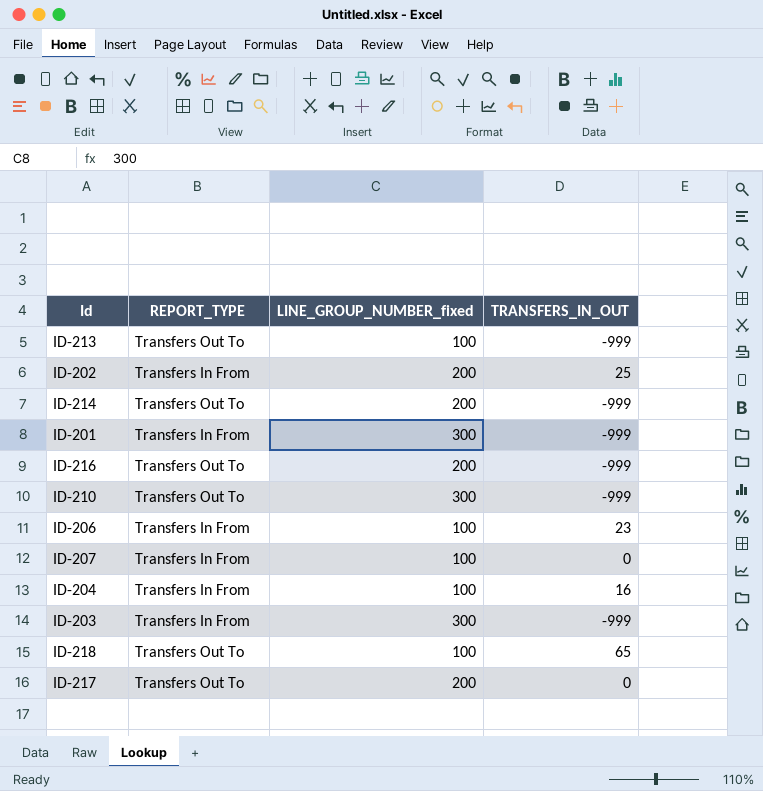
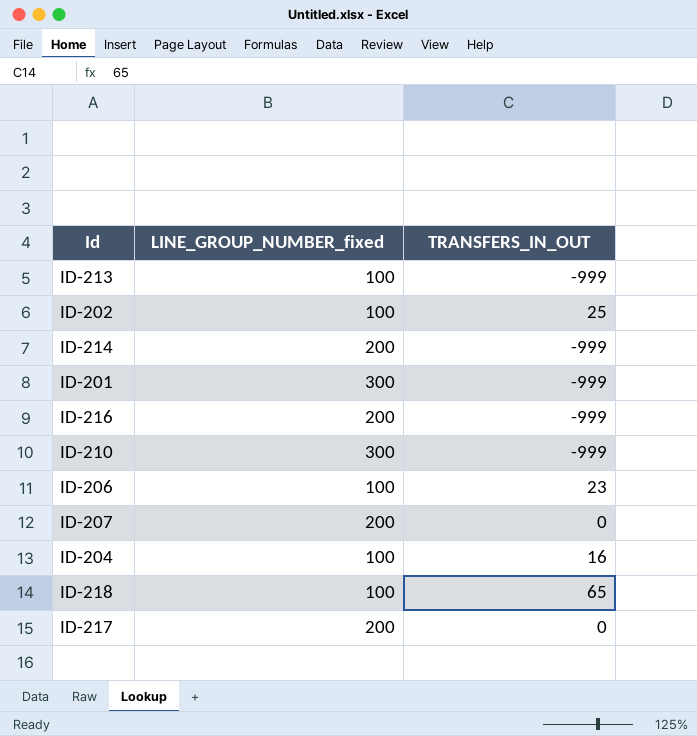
column REPORT_TYPE | position: 2 -> none
row ID-203: Transfers In From | 300 | -999 -> none
ID-202 | LINE_GROUP_NUMBER_fixed: 200 -> 100
ID-207 | LINE_GROUP_NUMBER_fixed: 100 -> 200

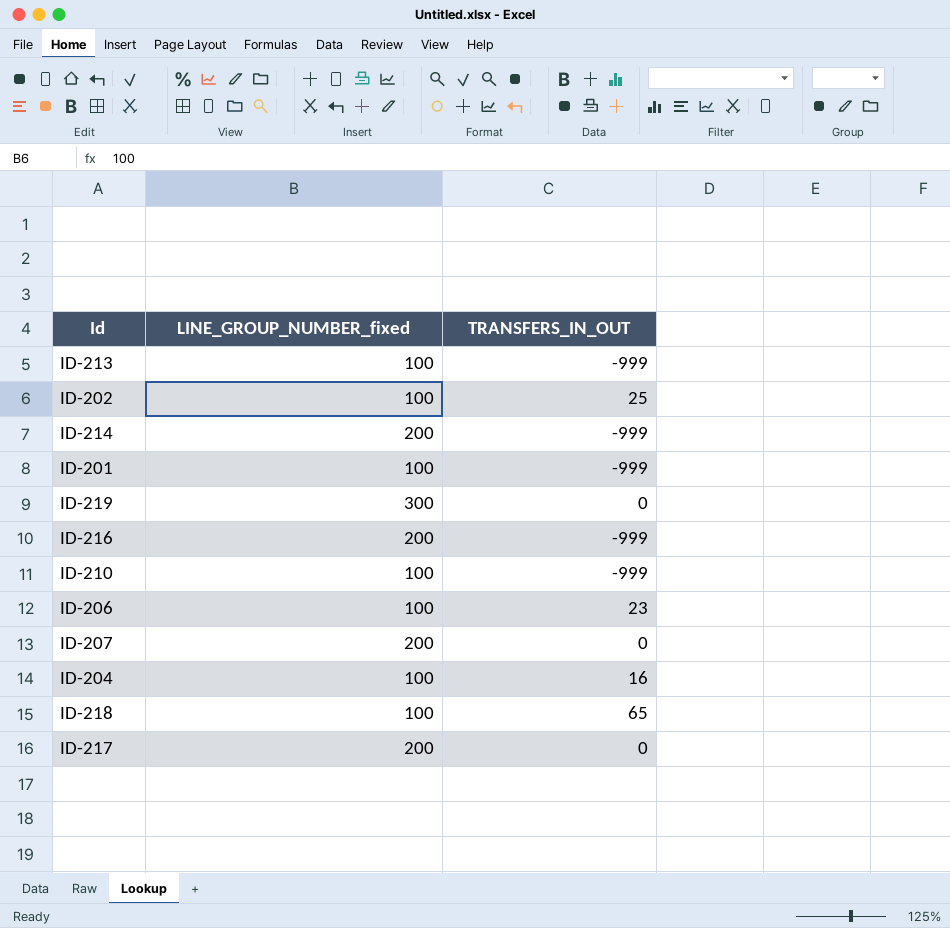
ID-201 | LINE_GROUP_NUMBER_fixed: 300 -> 100
row ID-219: none -> 300 | 0
ID-210 | LINE_GROUP_NUMBER_fixed: 300 -> 100

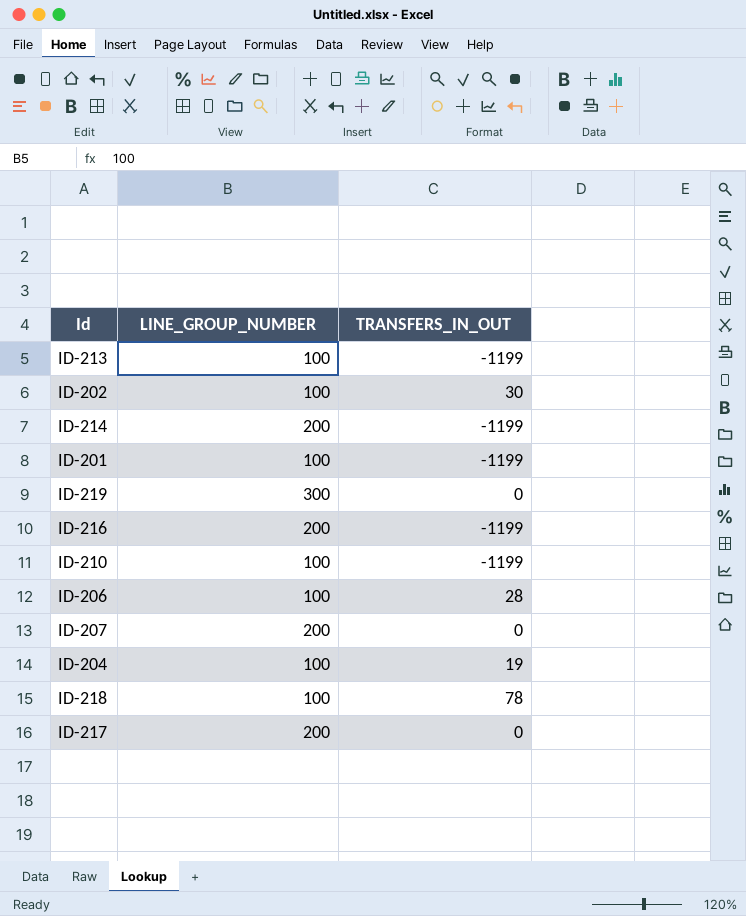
column name: LINE_GROUP_NUMBER_fixed -> LINE_GROUP_NUMBER
ID-213 | TRANSFERS_IN_OUT: -999 -> -1199
ID-202 | TRANSFERS_IN_OUT: 25 -> 30
ID-214 | TRANSFERS_IN_OUT: -999 -> -1199
ID-201 | TRANSFERS_IN_OUT: -999 -> -1199
ID-216 | TRANSFERS_IN_OUT: -999 -> -1199
ID-210 | TRANSFERS_IN_OUT: -999 -> -1199
ID-206 | TRANSFERS_IN_OUT: 23 -> 28
ID-204 | TRANSFERS_IN_OUT: 16 -> 19
ID-218 | TRANSFERS_IN_OUT: 65 -> 78

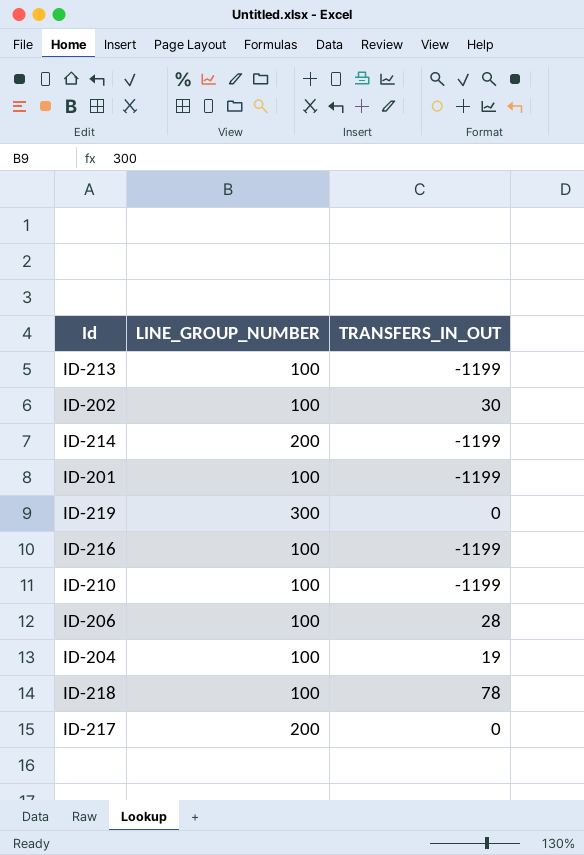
row ID-207: 200 | 0 -> none
ID-216 | LINE_GROUP_NUMBER: 200 -> 100

